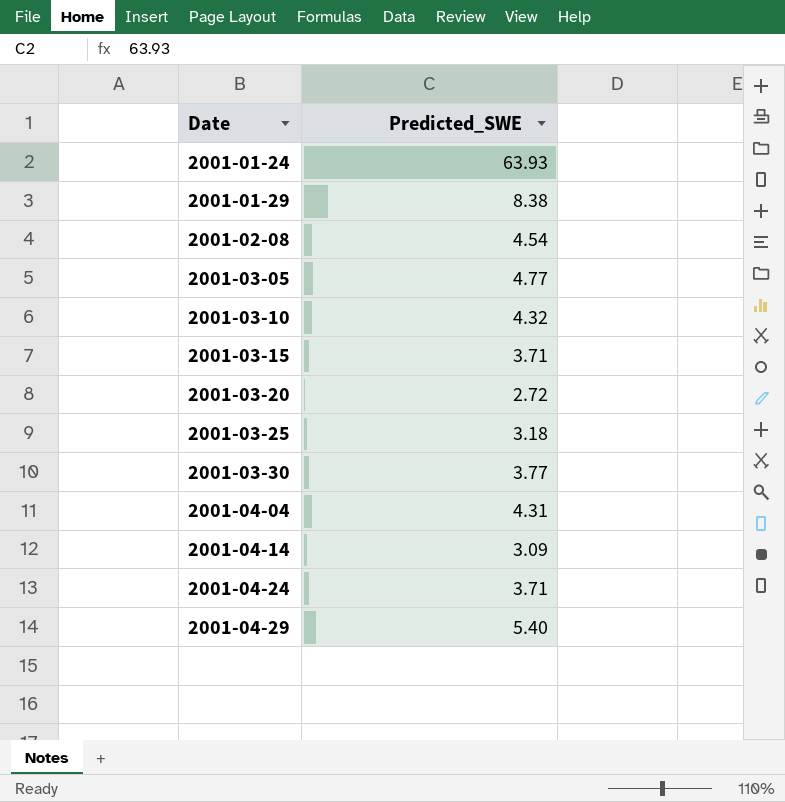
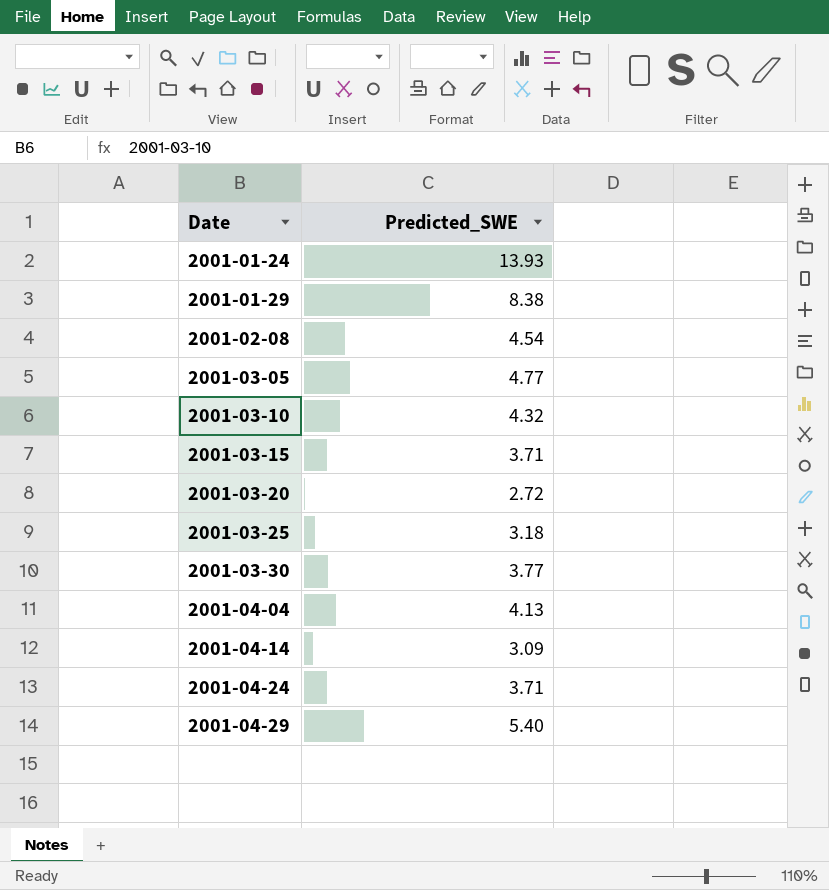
2001-01-24 | Predicted_SWE: 63.93 -> 13.93
2001-04-04 | Predicted_SWE: 4.31 -> 4.13

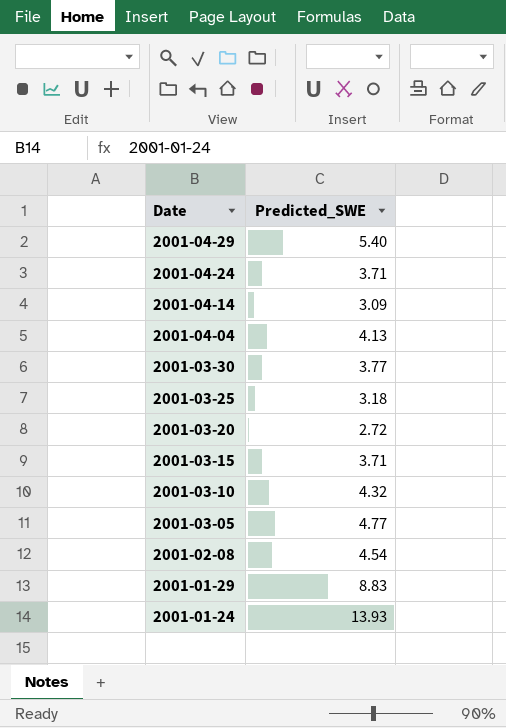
row order: Date ascending -> Date descending
2001-01-29 | Predicted_SWE: 8.38 -> 8.83

